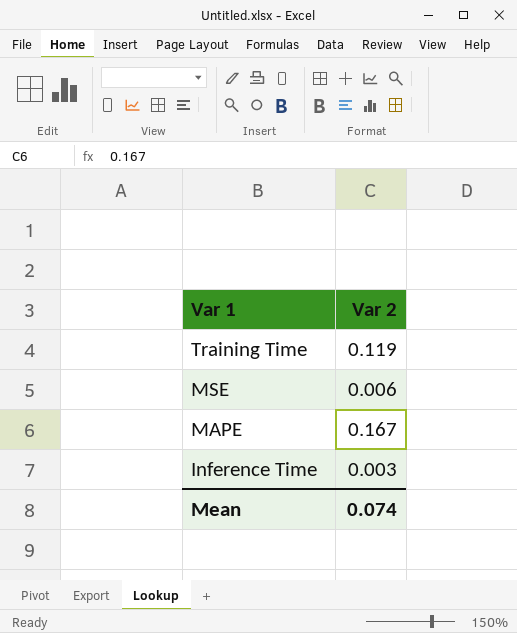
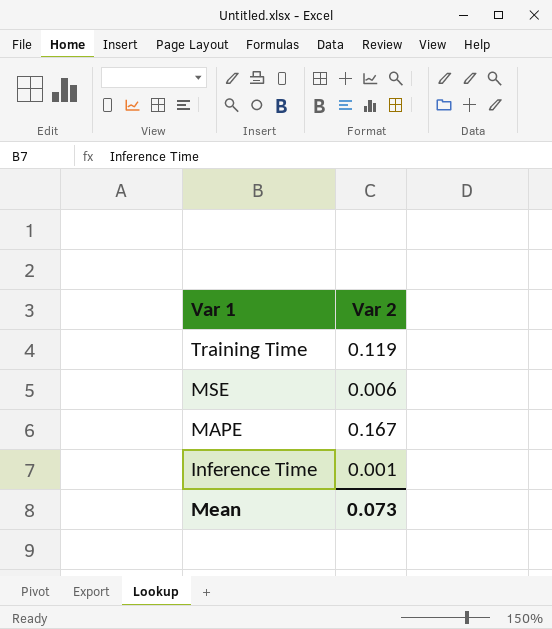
Inference Time | Var 2: 0.003 -> 0.001
Mean | Var 2: 0.074 -> 0.073

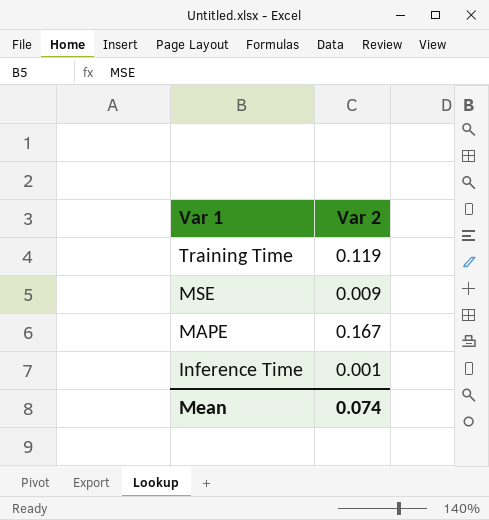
MSE | Var 2: 0.006 -> 0.009
Mean | Var 2: 0.073 -> 0.074

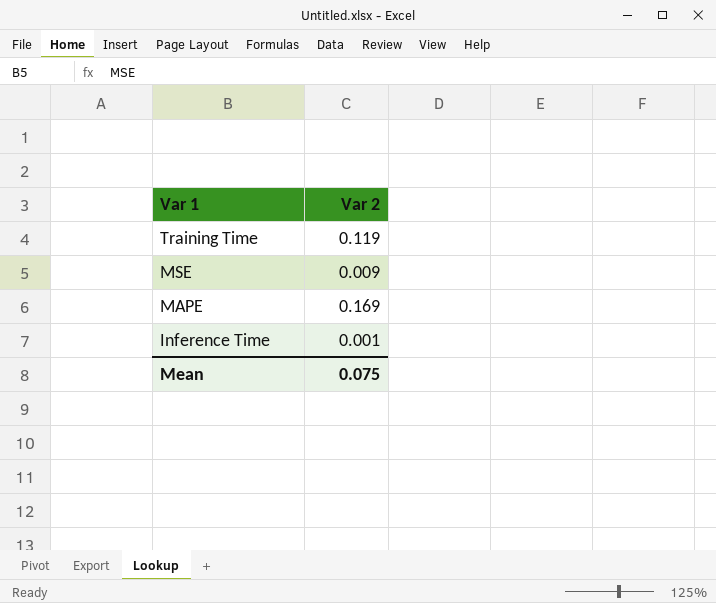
MAPE | Var 2: 0.167 -> 0.169
Mean | Var 2: 0.074 -> 0.075

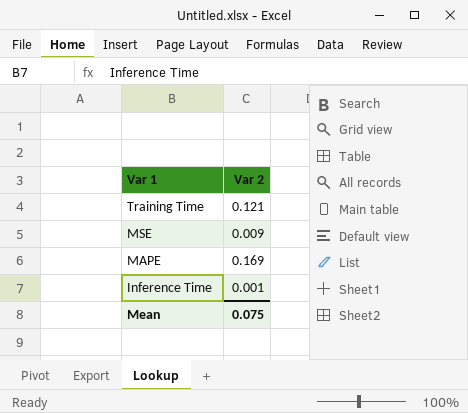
Training Time | Var 2: 0.119 -> 0.121

